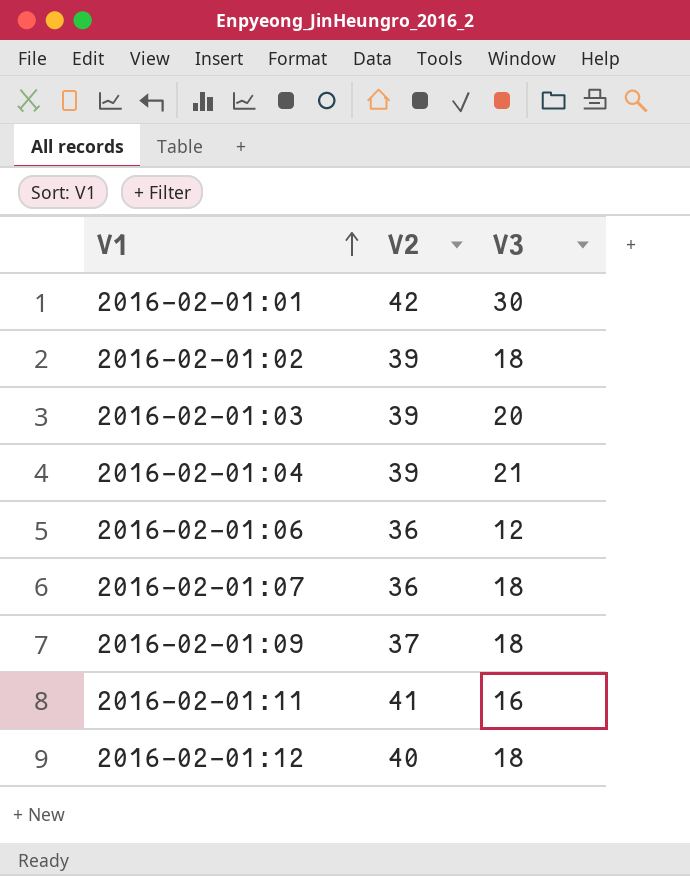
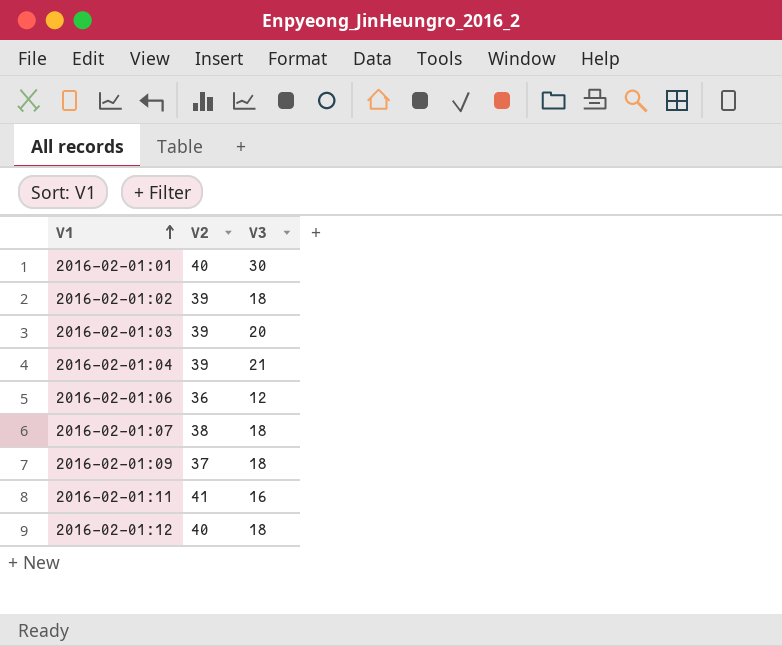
2016-02-01:01 | V2: 42 -> 40
2016-02-01:07 | V2: 36 -> 38

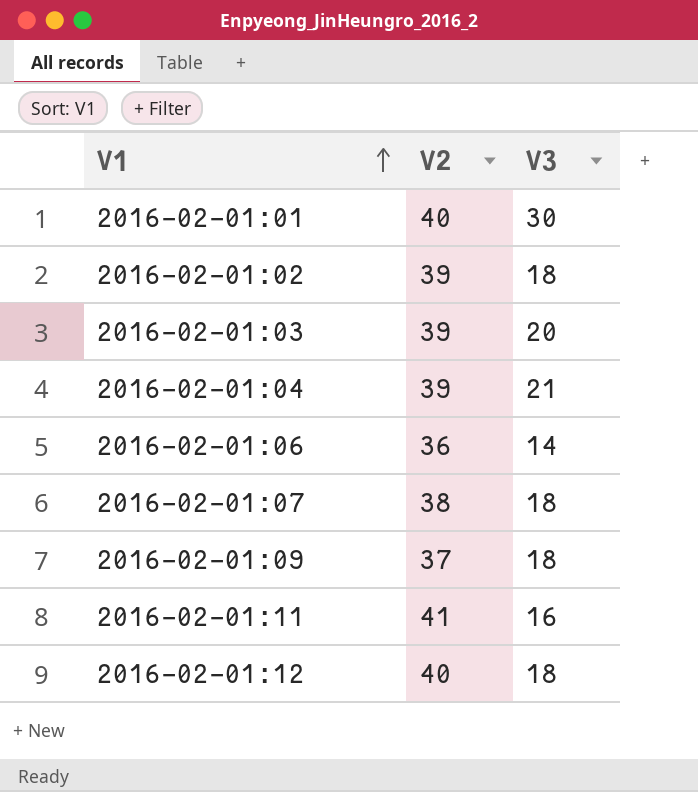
2016-02-01:06 | V3: 12 -> 14

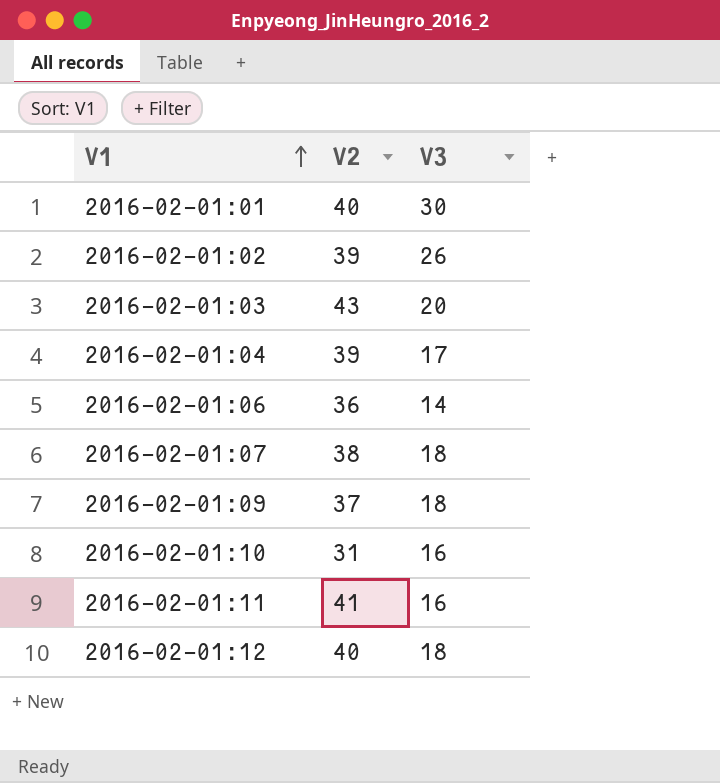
2016-02-01:02 | V3: 18 -> 26
2016-02-01:03 | V2: 39 -> 43
2016-02-01:04 | V3: 21 -> 17
row 2016-02-01:10: none -> 31 | 16

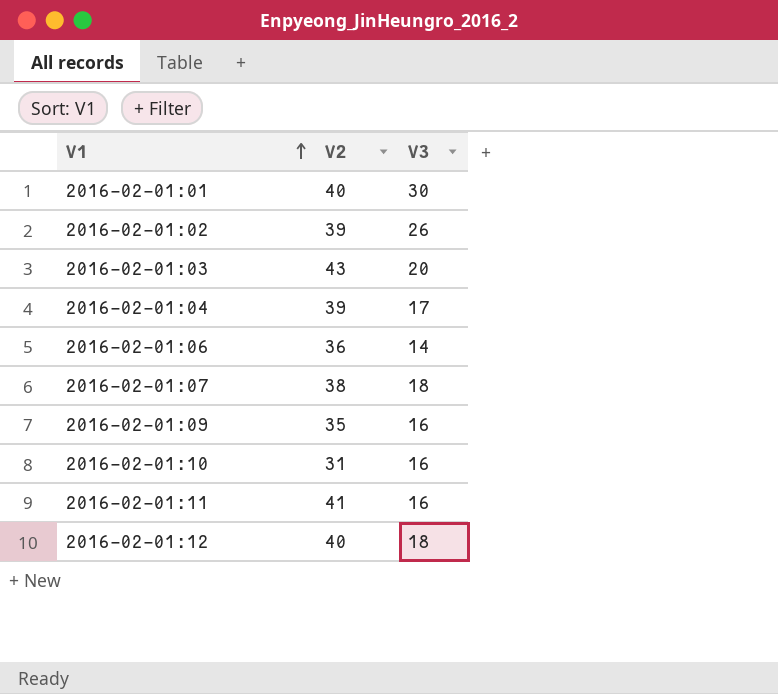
2016-02-01:09 | V2: 37 -> 35
2016-02-01:09 | V3: 18 -> 16

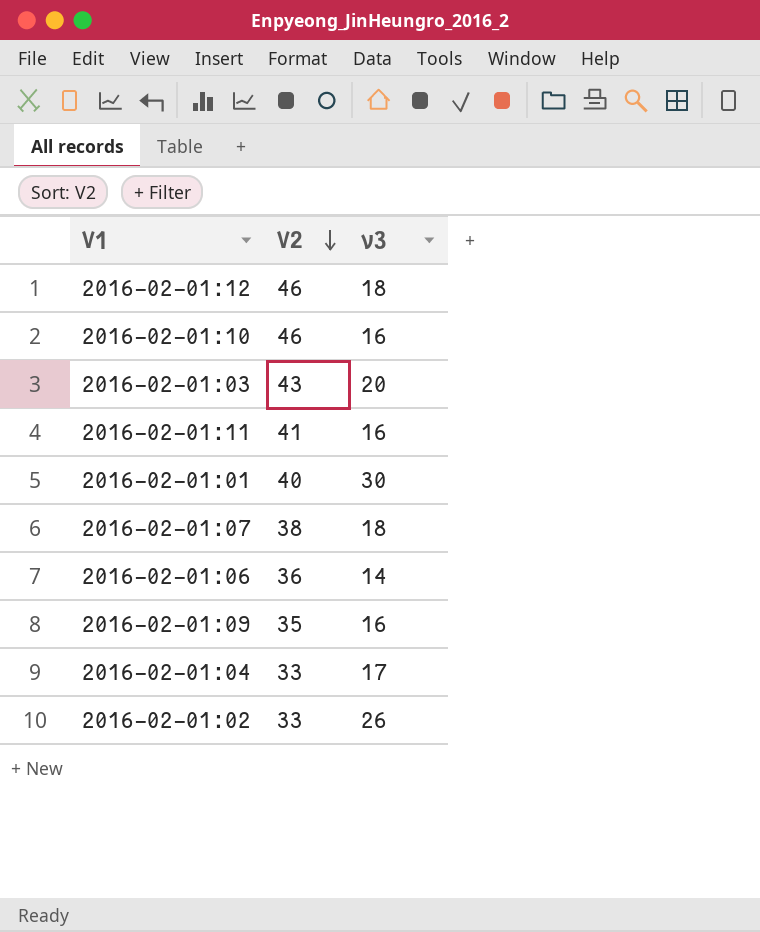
row order: V1 ascending -> V2 descending
column name: V3 -> v3
2016-02-01:12 | V2: 40 -> 46
2016-02-01:10 | V2: 31 -> 46
2016-02-01:04 | V2: 39 -> 33
2016-02-01:02 | V2: 39 -> 33

